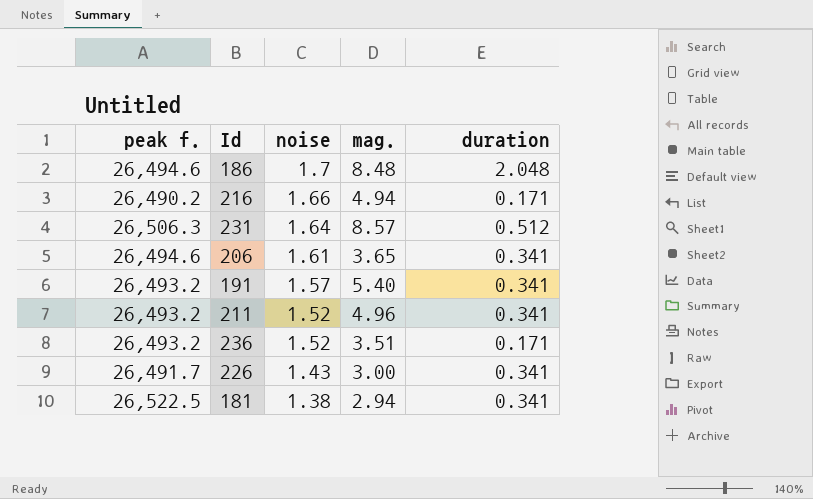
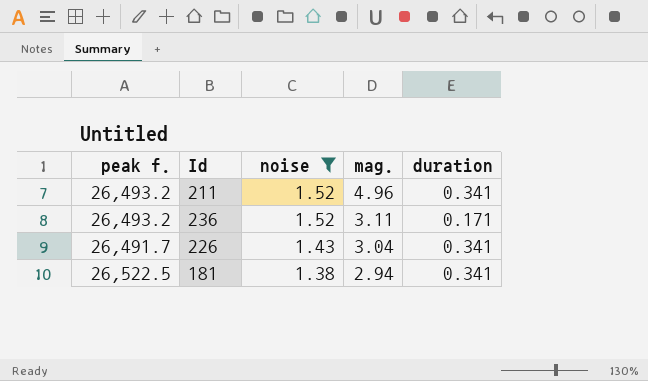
filter: none -> noise <= 1.52
236 | mag.: 3.51 -> 3.11
226 | mag.: 3.00 -> 3.04

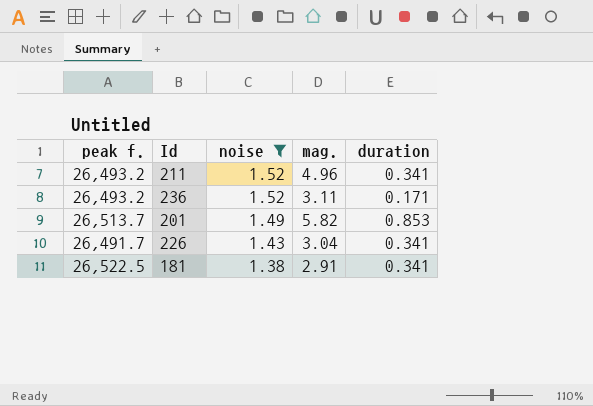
row 201: none -> 26,513.7 | 1.49 | 5.82 | 0.853
181 | mag.: 2.94 -> 2.91

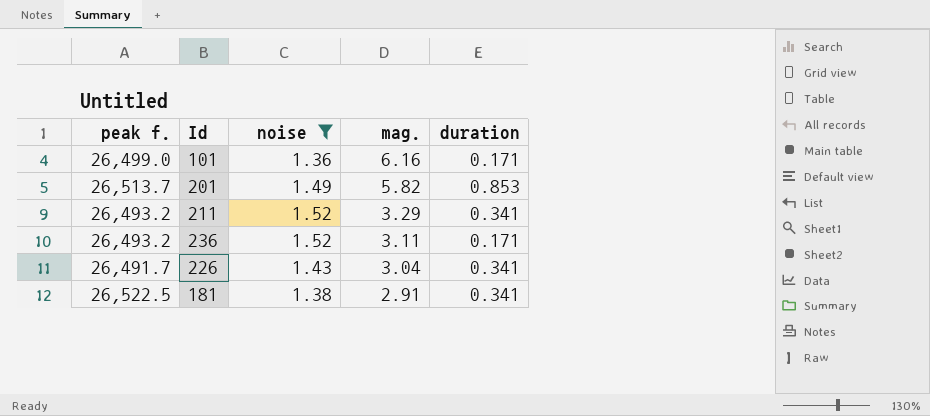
row order: noise descending -> mag. descending
row 101: none -> 26,499.0 | 1.36 | 6.16 | 0.171
211 | mag.: 4.96 -> 3.29

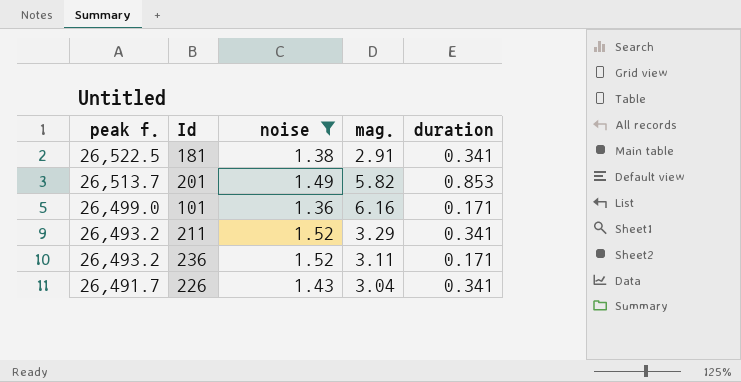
row order: mag. descending -> peak f. descending

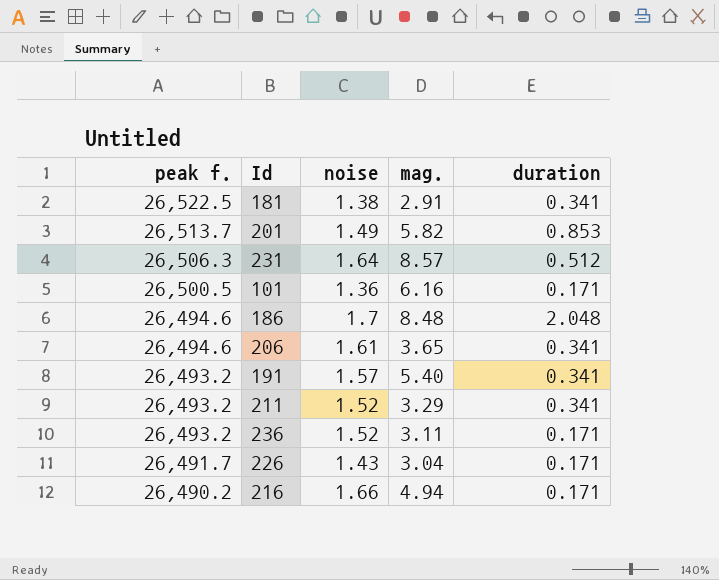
filter: noise <= 1.52 -> none
101 | peak f.: 26,499.0 -> 26,500.5
226 | duration: 0.341 -> 0.171

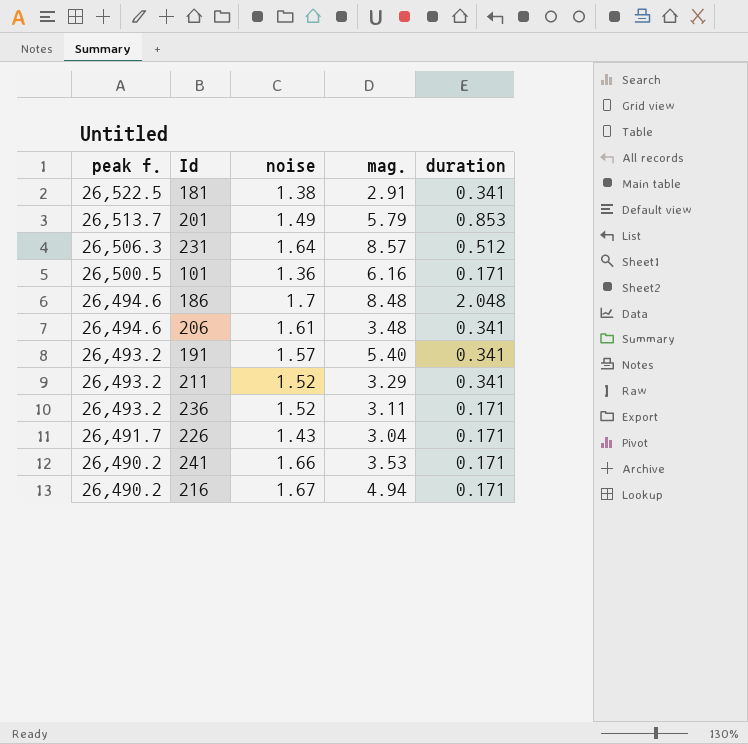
201 | mag.: 5.82 -> 5.79
206 | mag.: 3.65 -> 3.48
row 241: none -> 26,490.2 | 1.66 | 3.53 | 0.171
216 | noise: 1.66 -> 1.67

